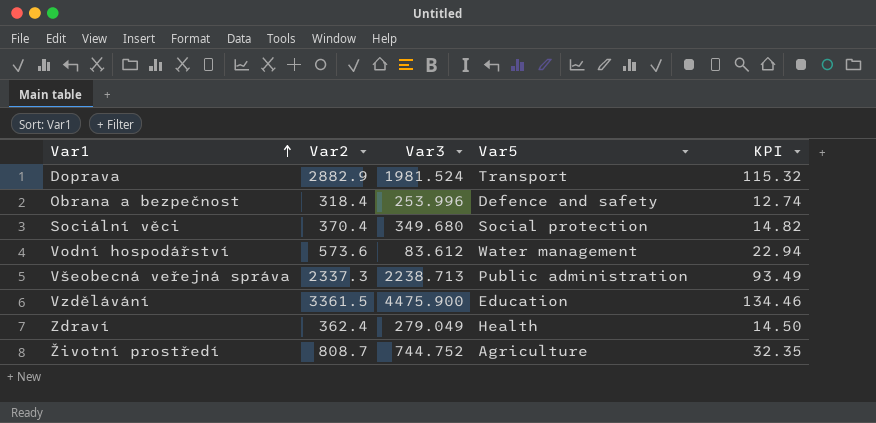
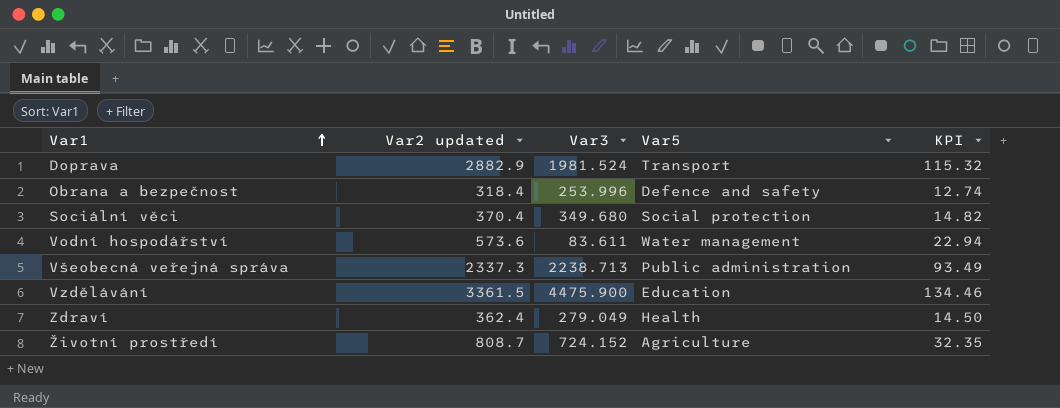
column name: Var2 -> Var2 updated
Vodní hospodářství | Var3: 83.612 -> 83.611
Životní prostředí | Var3: 744.752 -> 724.152

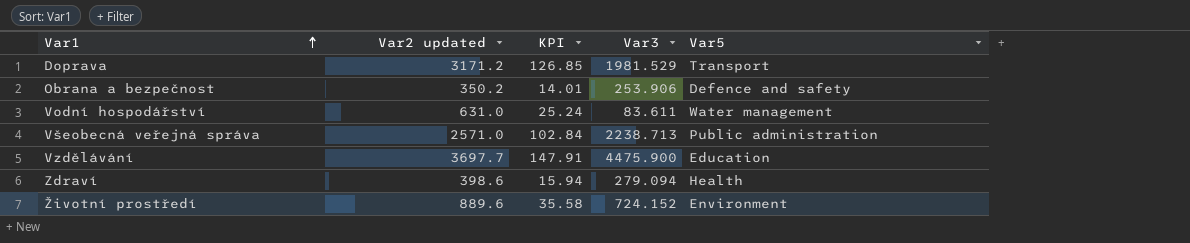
column KPI | position: 5 -> 3
row Sociální věci: 370.4 | 349.680 | Social protection | 14.82 -> none
Doprava | Var2 updated: 2882.9 -> 3171.2
Doprava | KPI: 115.32 -> 126.85
Doprava | Var3: 1981.524 -> 1981.529
Obrana a bezpečnost | Var2 updated: 318.4 -> 350.2
Obrana a bezpečnost | KPI: 12.74 -> 14.01
Obrana a bezpečnost | Var3: 253.996 -> 253.906
Vodní hospodářství | Var2 updated: 573.6 -> 631.0
Vodní hospodářství | KPI: 22.94 -> 25.24
Všeobecná veřejná správa | Var2 updated: 2337.3 -> 2571.0
Všeobecná veřejná správa | KPI: 93.49 -> 102.84
Vzdělávání | Var2 updated: 3361.5 -> 3697.7
Vzdělávání | KPI: 134.46 -> 147.91
Zdraví | Var2 updated: 362.4 -> 398.6
Zdraví | KPI: 14.50 -> 15.94
Zdraví | Var3: 279.049 -> 279.094
Životní prostředí | Var2 updated: 808.7 -> 889.6
Životní prostředí | KPI: 32.35 -> 35.58
Životní prostředí | Var5: Agriculture -> Environment

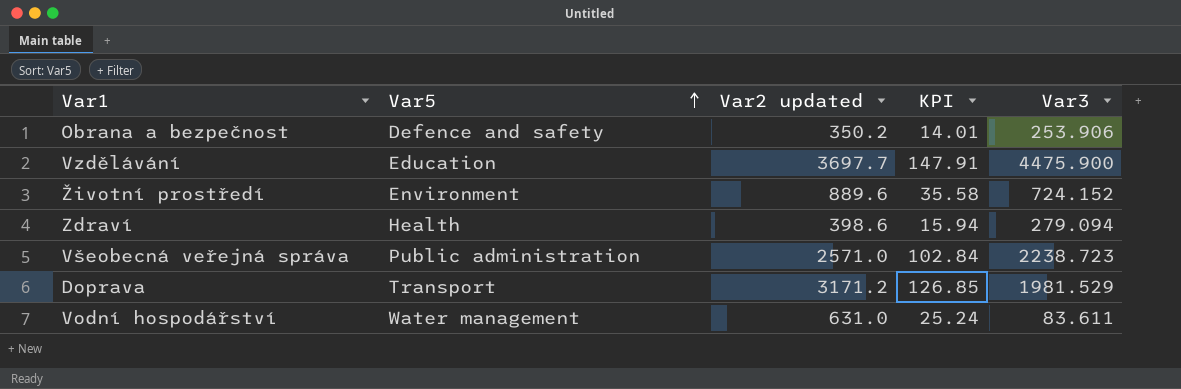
row order: Var1 ascending -> Var5 ascending
column Var5 | position: 5 -> 2
Všeobecná veřejná správa | Var3: 2238.713 -> 2238.723

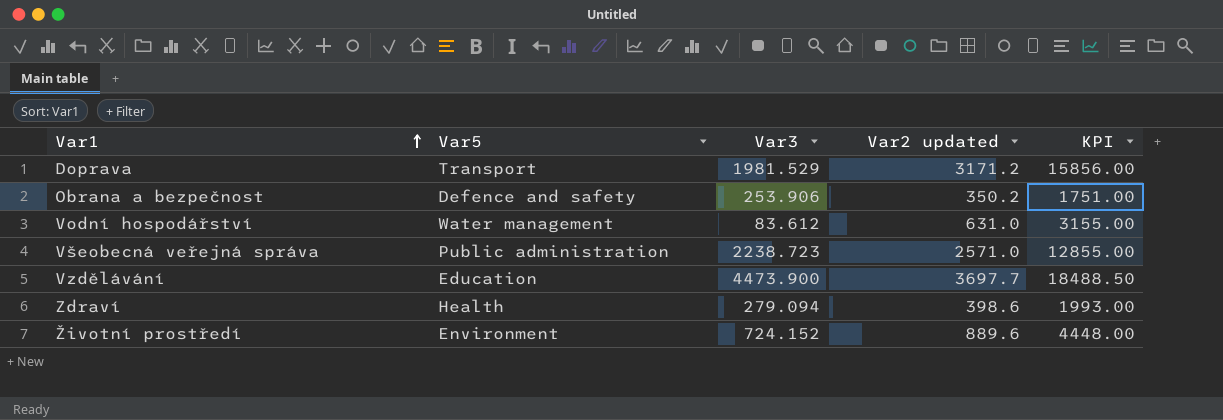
row order: Var5 ascending -> Var1 ascending
column Var3 | position: 5 -> 3
column KPI | formula: [Var2 updated] * 0.04 -> [Var2 updated] * 5
Vodní hospodářství | Var3: 83.611 -> 83.612
Vzdělávání | Var3: 4475.900 -> 4473.900

